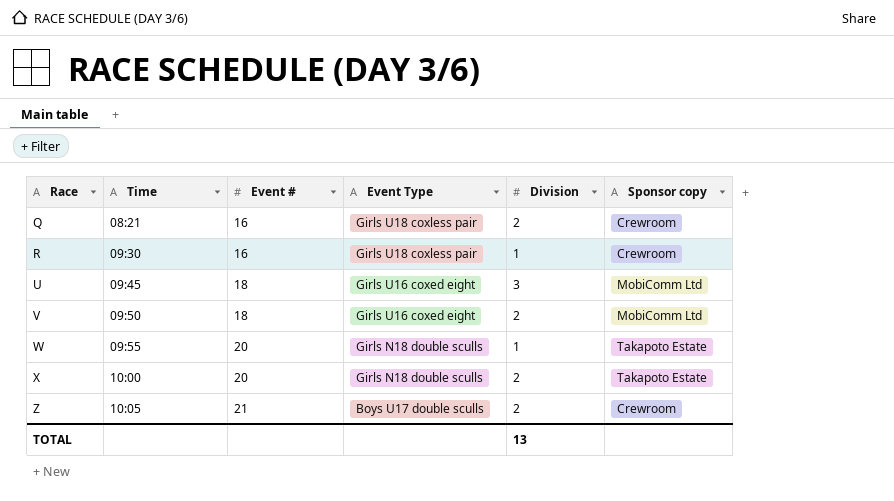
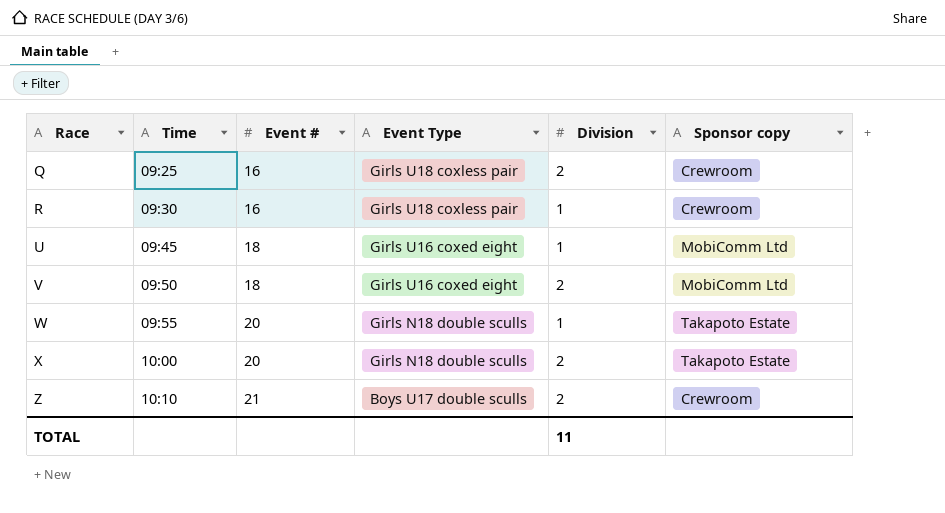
Q | Time: 08:21 -> 09:25
U | Division: 3 -> 1
Z | Time: 10:05 -> 10:10
TOTAL | Division: 13 -> 11

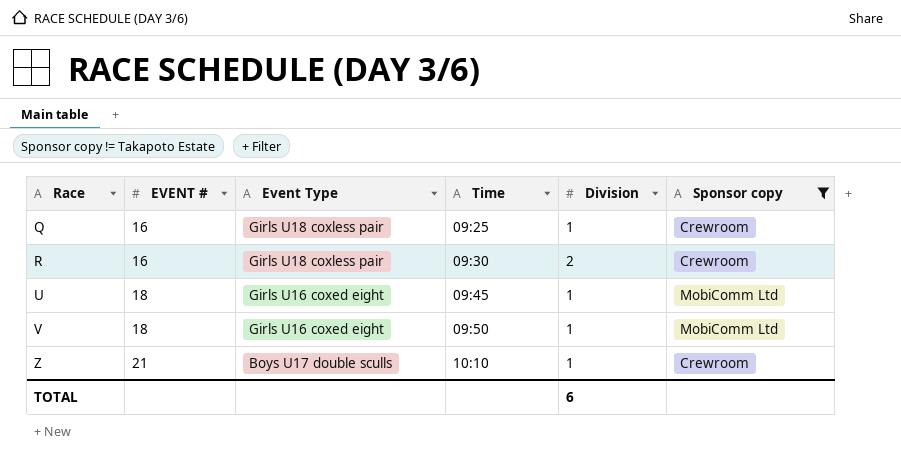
filter: none -> Sponsor copy != Takapoto Estate
column name: Event # -> EVENT #
column Time | position: 2 -> 4
Q | Division: 2 -> 1
R | Division: 1 -> 2
V | Division: 2 -> 1
Z | Division: 2 -> 1
TOTAL | Division: 11 -> 6

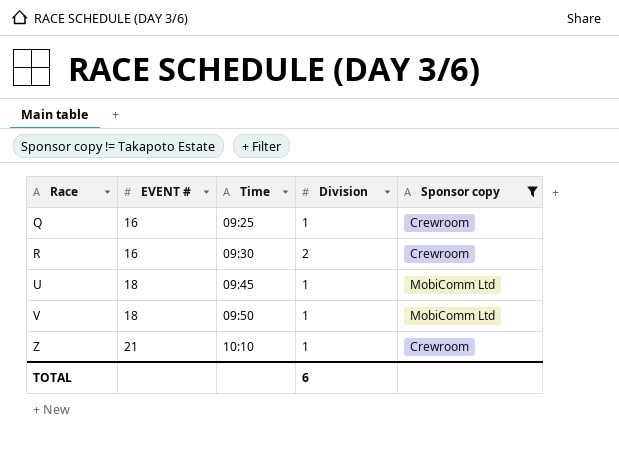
column Event Type | position: 3 -> none

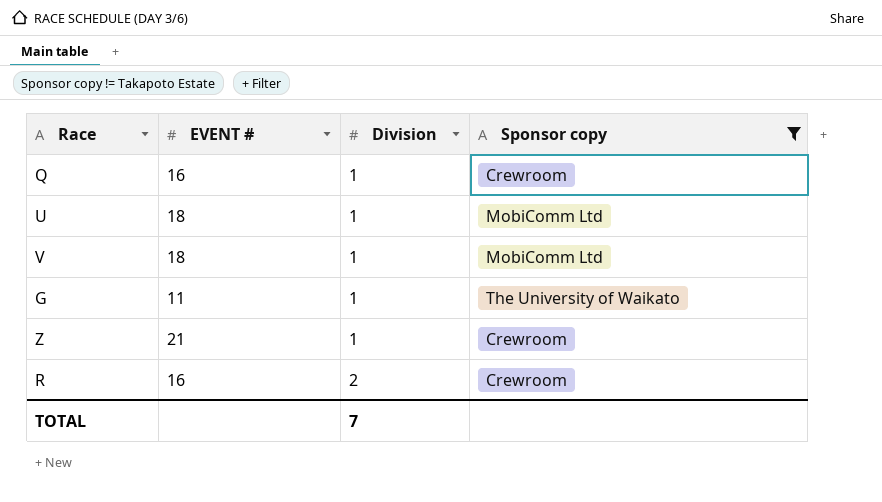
row order: Race ascending -> Division ascending
column Time | position: 3 -> none
row G: none -> 11 | 1 | The University of Waikato
TOTAL | Division: 6 -> 7

